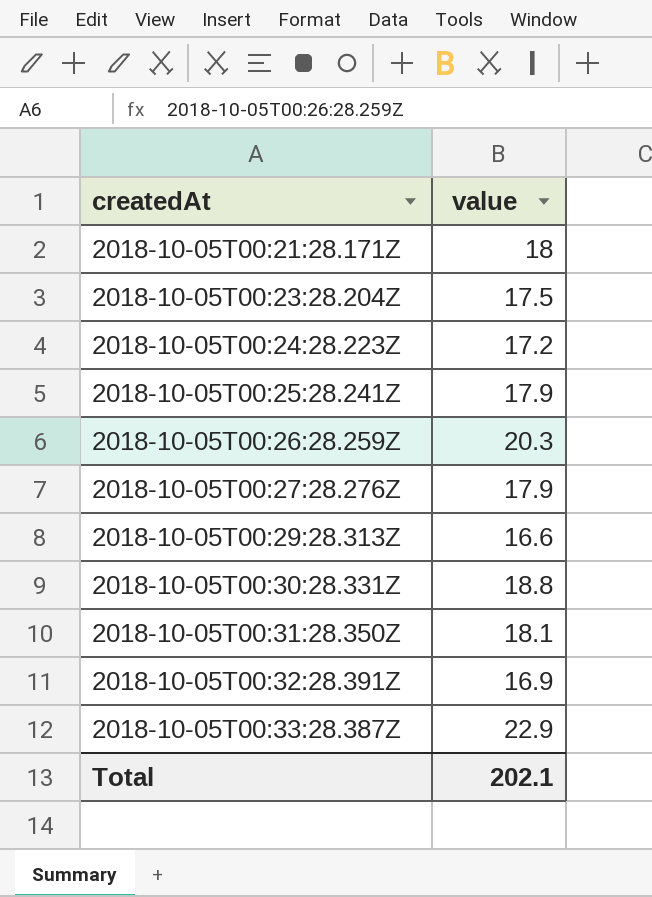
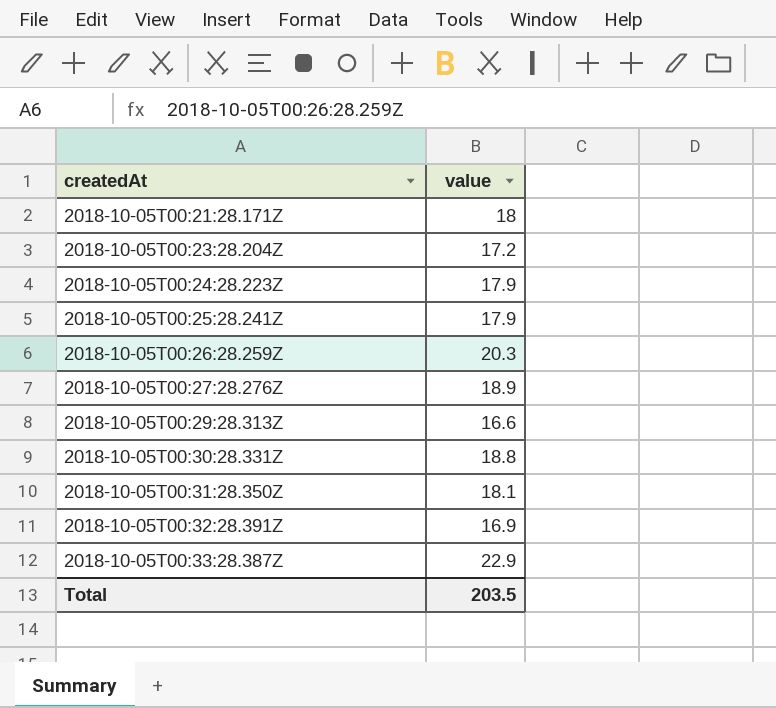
2018-10-05T00:23:28.204Z | value: 17.5 -> 17.2
2018-10-05T00:24:28.223Z | value: 17.2 -> 17.9
2018-10-05T00:27:28.276Z | value: 17.9 -> 18.9
Total | value: 202.1 -> 203.5

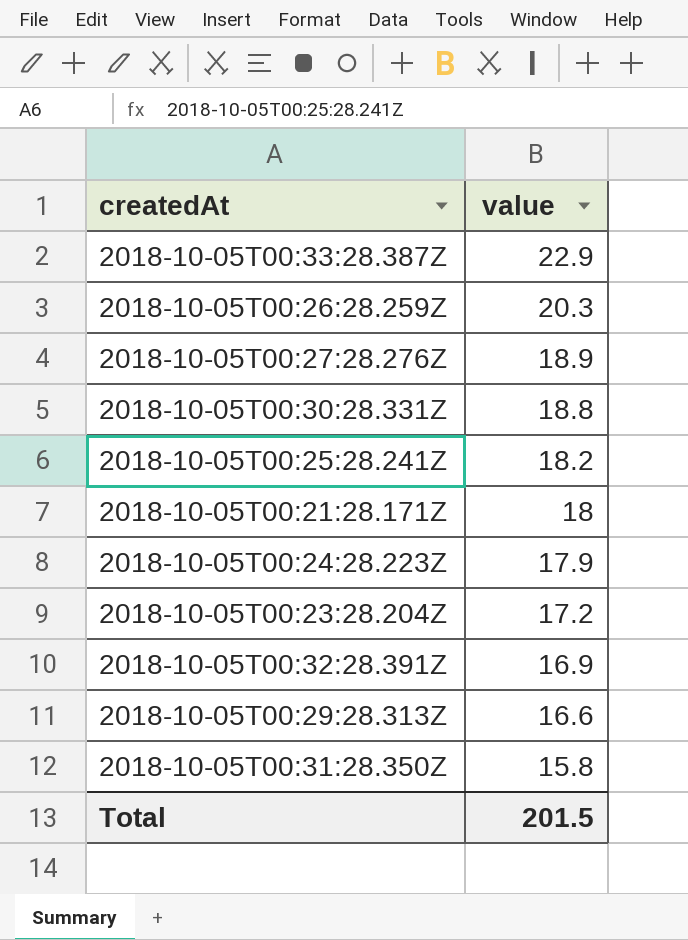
row order: createdAt ascending -> value descending
2018-10-05T00:25:28.241Z | value: 17.9 -> 18.2
2018-10-05T00:31:28.350Z | value: 18.1 -> 15.8
Total | value: 203.5 -> 201.5

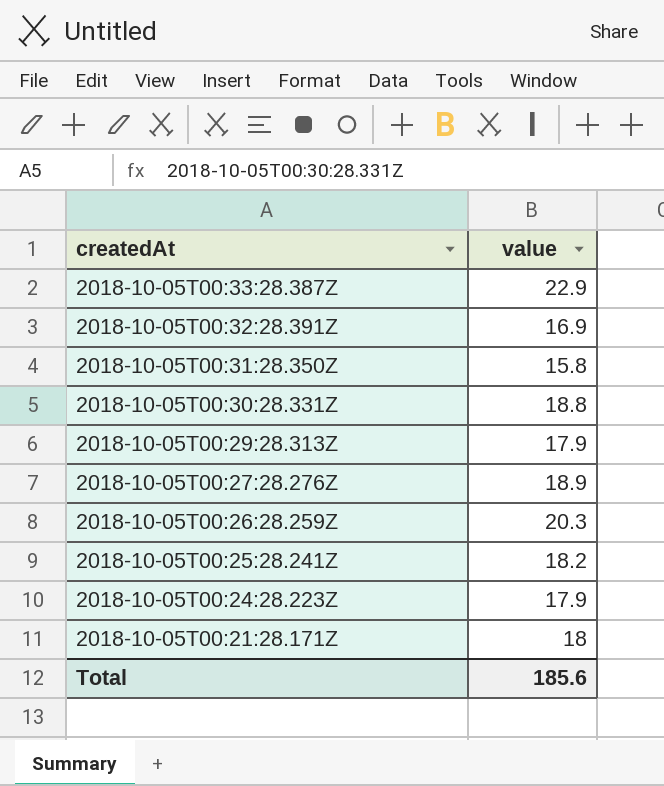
row order: value descending -> createdAt descending
row 2018-10-05T00:23:28.204Z: 17.2 -> none
2018-10-05T00:29:28.313Z | value: 16.6 -> 17.9
Total | value: 201.5 -> 185.6

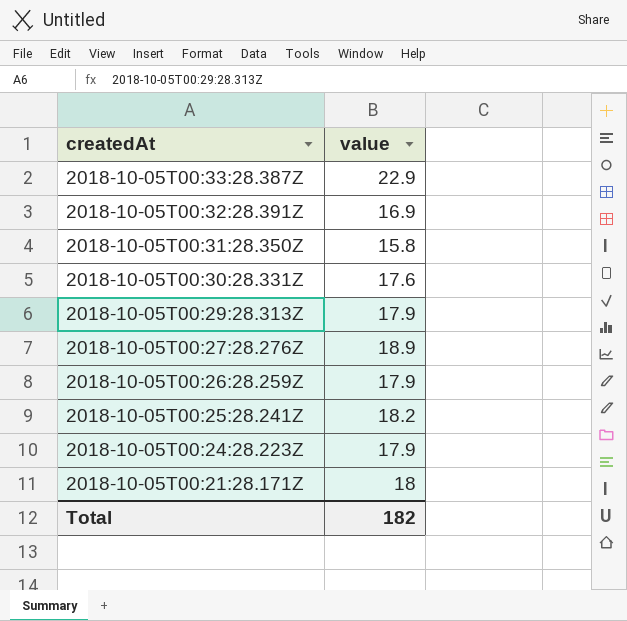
2018-10-05T00:30:28.331Z | value: 18.8 -> 17.6
2018-10-05T00:26:28.259Z | value: 20.3 -> 17.9
Total | value: 185.6 -> 182

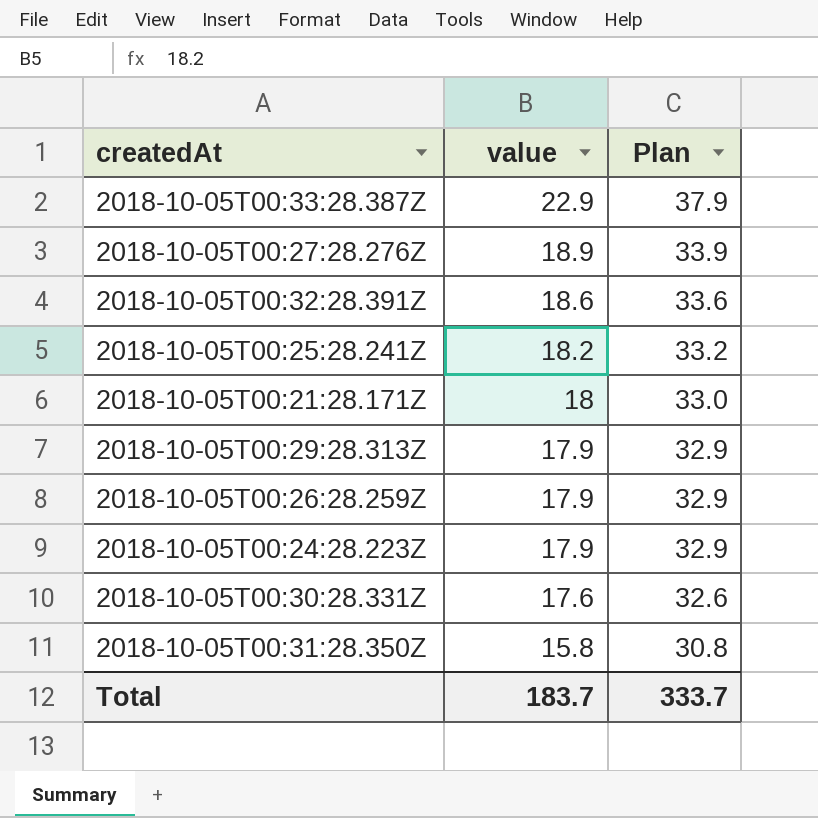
row order: createdAt descending -> value descending
column Plan | formula: none -> [value] + 15
2018-10-05T00:32:28.391Z | value: 16.9 -> 18.6
Total | value: 182 -> 183.7

